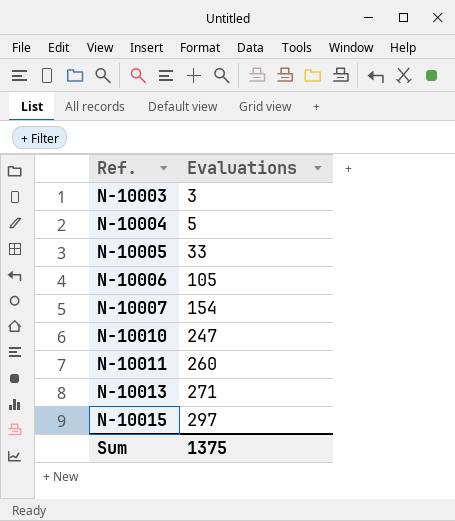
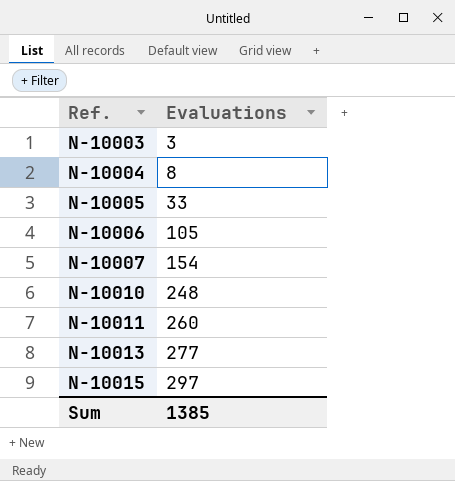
N-10004 | Evaluations: 5 -> 8
N-10010 | Evaluations: 247 -> 248
N-10013 | Evaluations: 271 -> 277
Sum | Evaluations: 1375 -> 1385

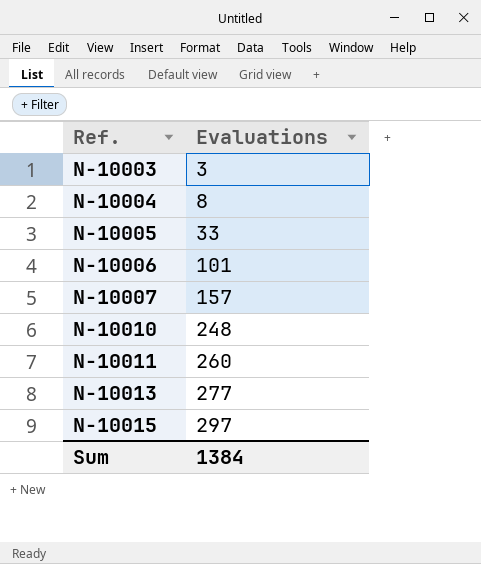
N-10006 | Evaluations: 105 -> 101
N-10007 | Evaluations: 154 -> 157
Sum | Evaluations: 1385 -> 1384

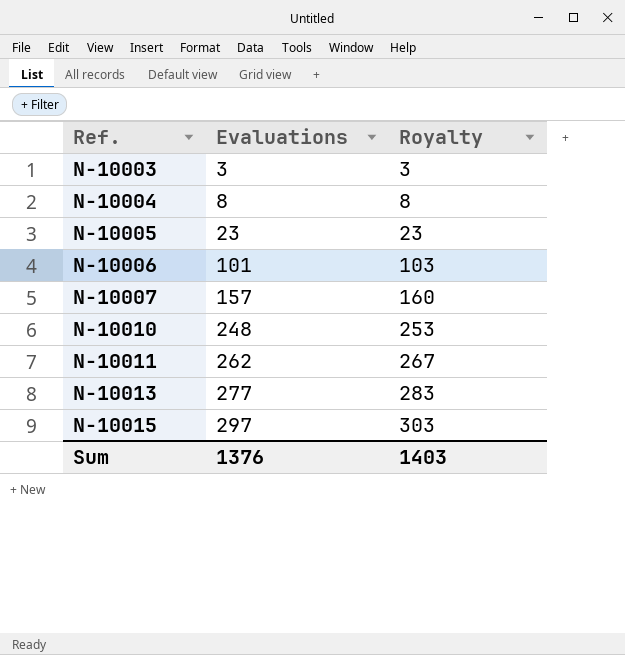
column Royalty | formula: none -> [Evaluations] * 1.02
N-10005 | Evaluations: 33 -> 23
N-10011 | Evaluations: 260 -> 262
Sum | Evaluations: 1384 -> 1376

